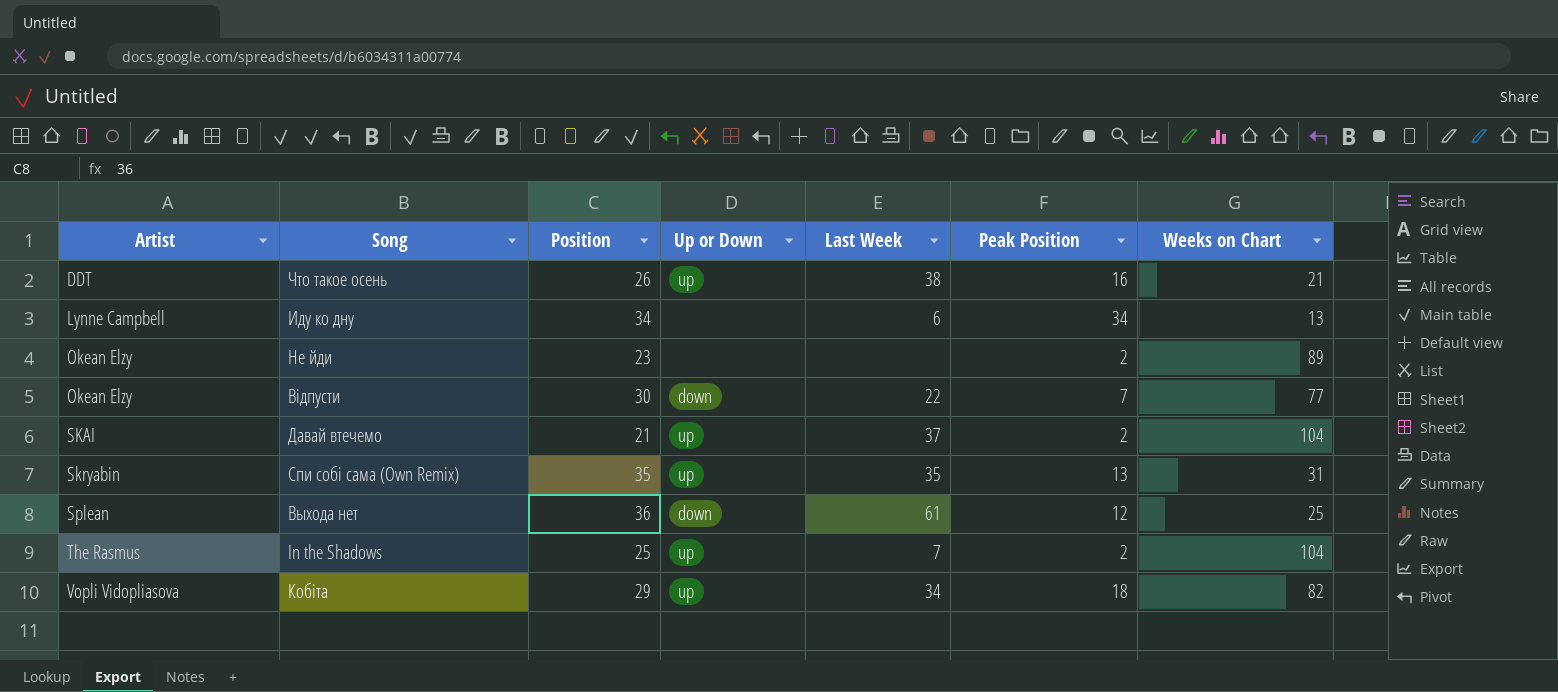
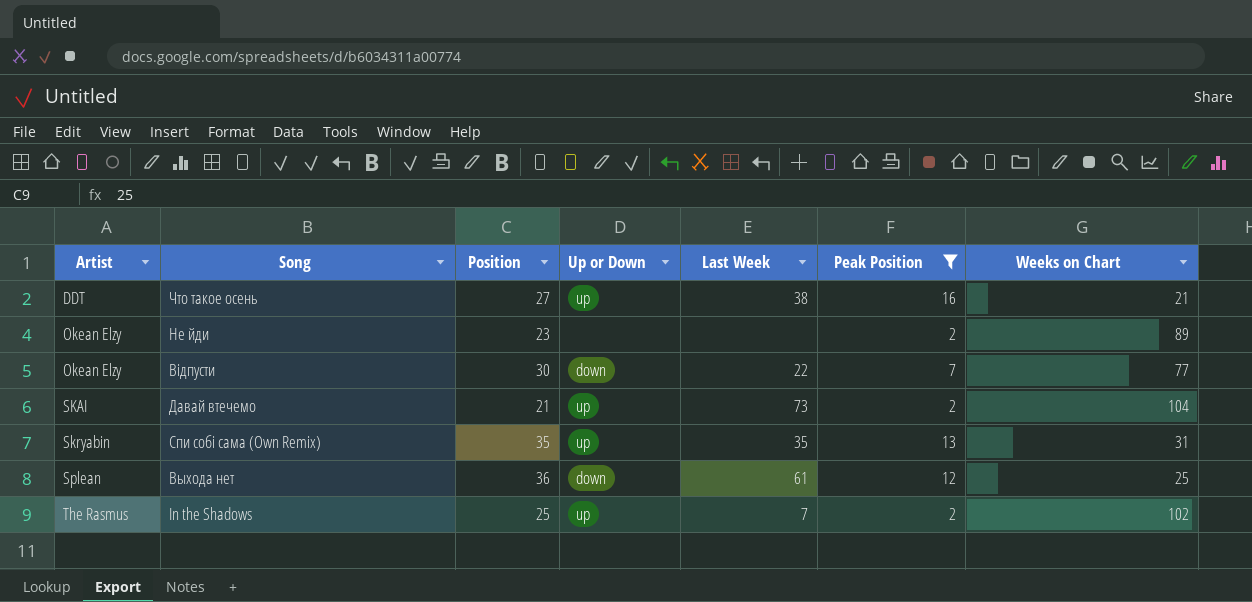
filter: none -> Peak Position <= 16
Что такое осень | Position: 26 -> 27
Давай втечемо | Last Week: 37 -> 73
In the Shadows | Weeks on Chart: 104 -> 102

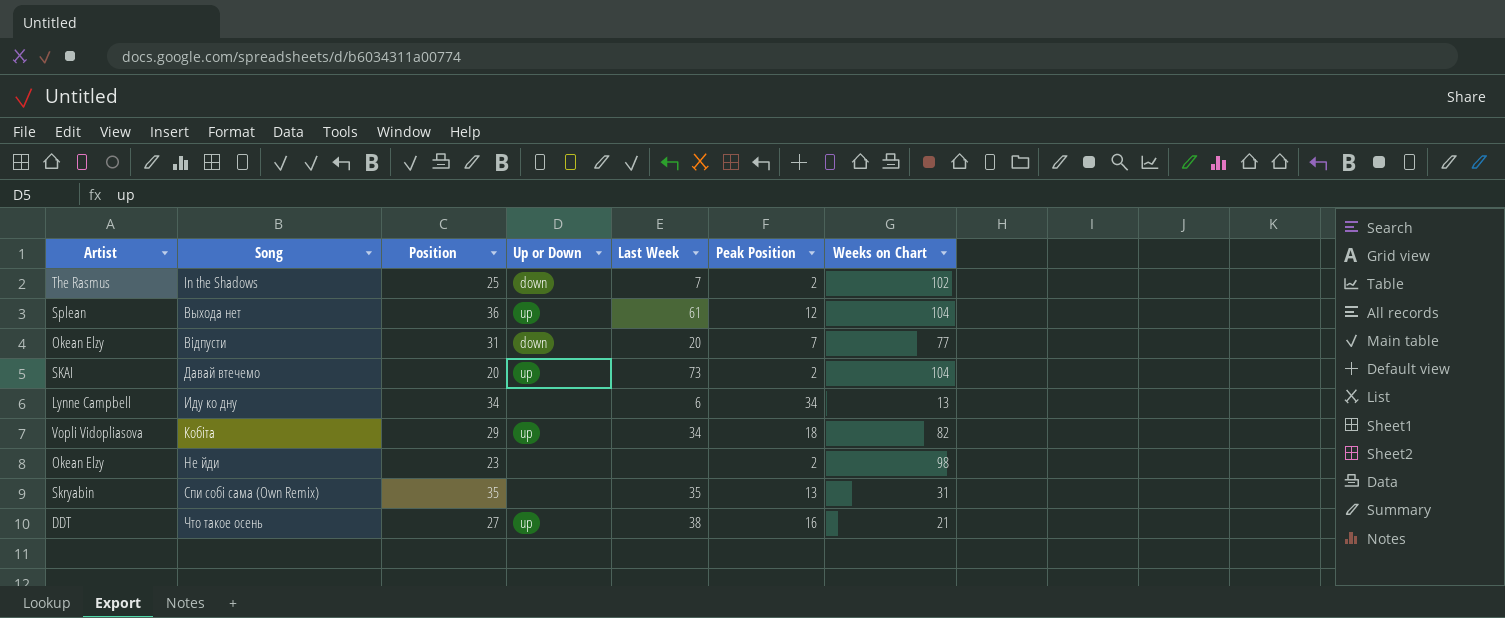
filter: Peak Position <= 16 -> none
row order: Artist ascending -> Song ascending
In the Shadows | Up or Down: up -> down
Выхода нет | Up or Down: down -> up
Выхода нет | Weeks on Chart: 25 -> 104
Відпусти | Position: 30 -> 31
Відпусти | Last Week: 22 -> 20
Давай втечемо | Position: 21 -> 20
Не йди | Weeks on Chart: 89 -> 98
Спи собі сама (Own Remix) | Up or Down: up -> none

